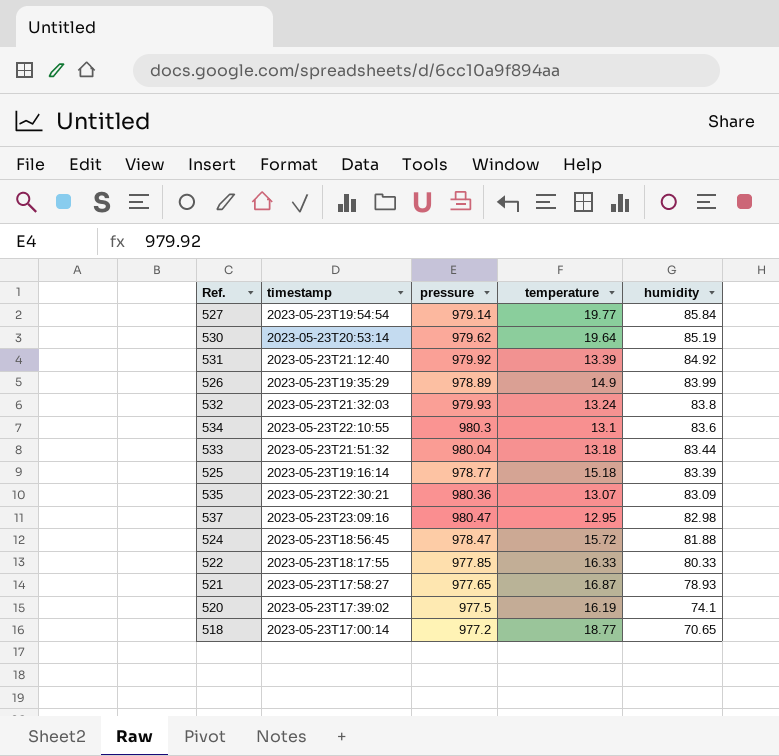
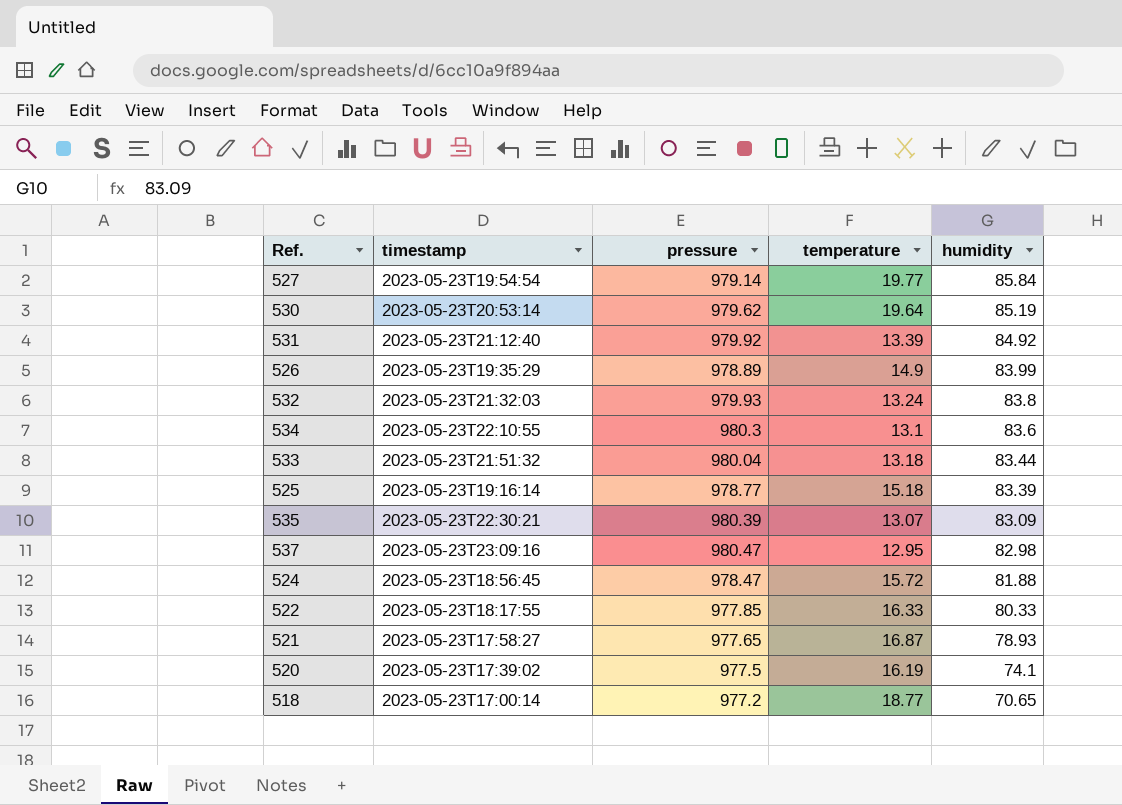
535 | pressure: 980.36 -> 980.39

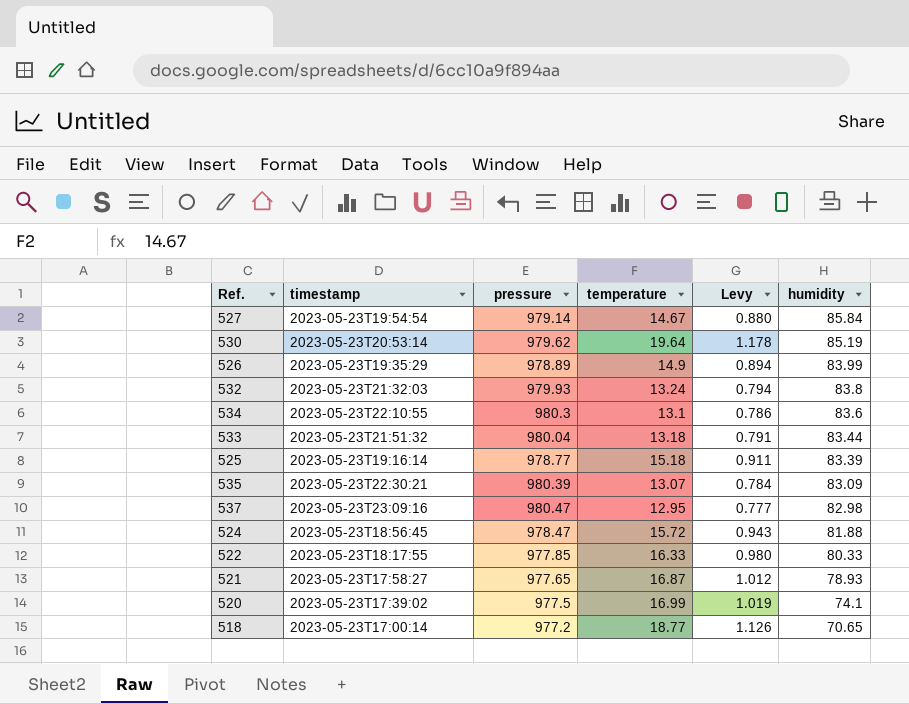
column Levy | formula: none -> [temperature] * 0.06
row 531: 2023-05-23T21:12:40 | 979.92 | 13.39 | 84.92 -> none
527 | temperature: 19.77 -> 14.67
520 | temperature: 16.19 -> 16.99

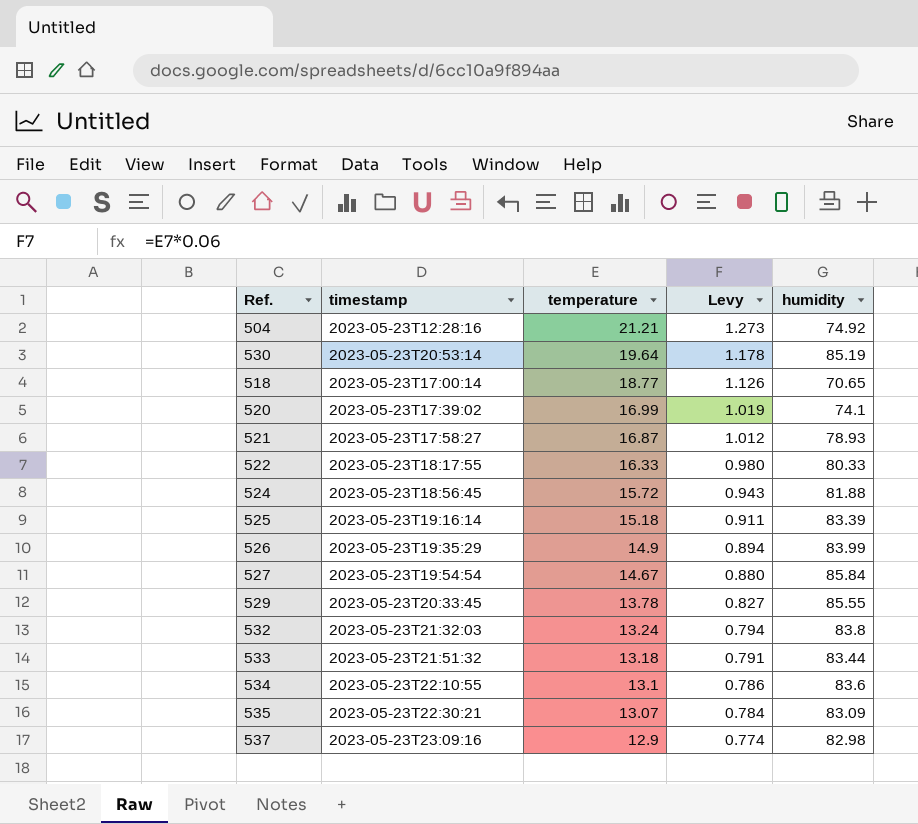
row order: humidity descending -> temperature descending
column pressure | position: 3 -> none
row 504: none -> 2023-05-23T12:28:16 | 21.21 | 1.273 | 74.92
row 529: none -> 2023-05-23T20:33:45 | 13.78 | 0.827 | 85.55
537 | temperature: 12.95 -> 12.9
537 | Levy: 0.777 -> 0.774

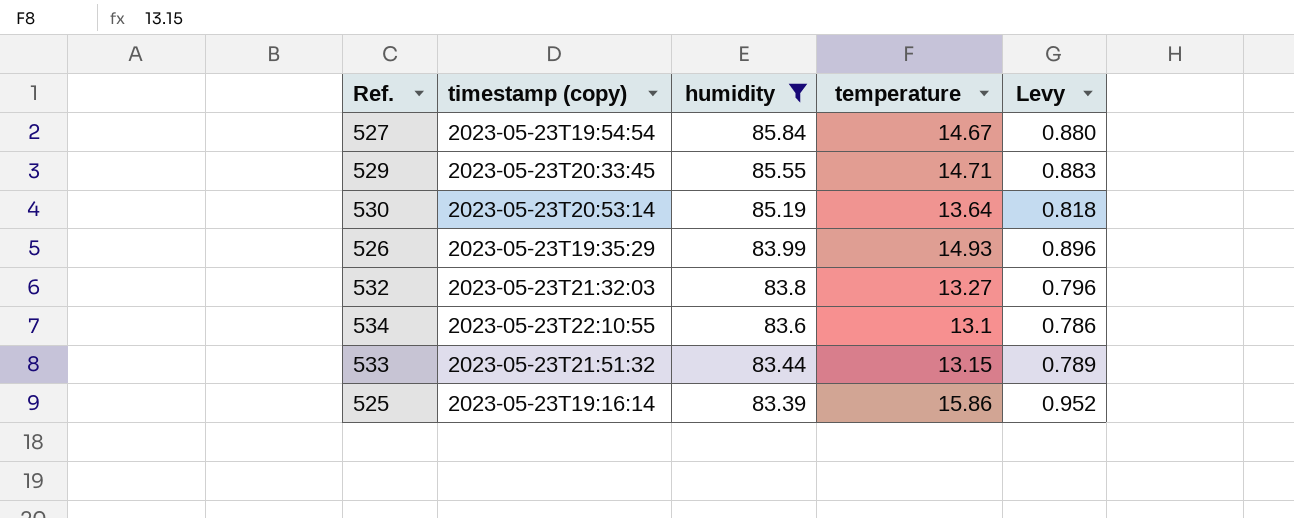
filter: none -> humidity >= 83.39
row order: temperature descending -> humidity descending
column name: timestamp -> timestamp (copy)
column humidity | position: 5 -> 3
529 | temperature: 13.78 -> 14.71
529 | Levy: 0.827 -> 0.883
530 | temperature: 19.64 -> 13.64
530 | Levy: 1.178 -> 0.818
526 | temperature: 14.9 -> 14.93
526 | Levy: 0.894 -> 0.896
532 | temperature: 13.24 -> 13.27
532 | Levy: 0.794 -> 0.796
533 | temperature: 13.18 -> 13.15
533 | Levy: 0.791 -> 0.789
525 | temperature: 15.18 -> 15.86
525 | Levy: 0.911 -> 0.952

